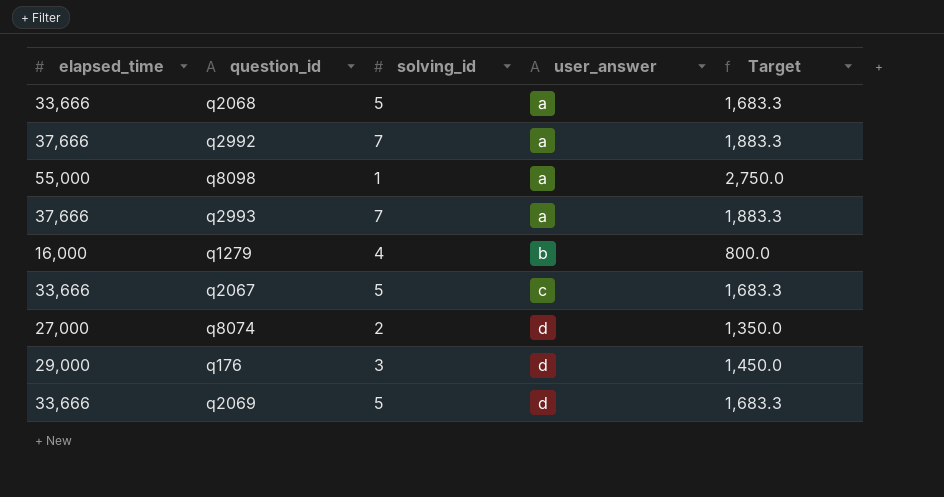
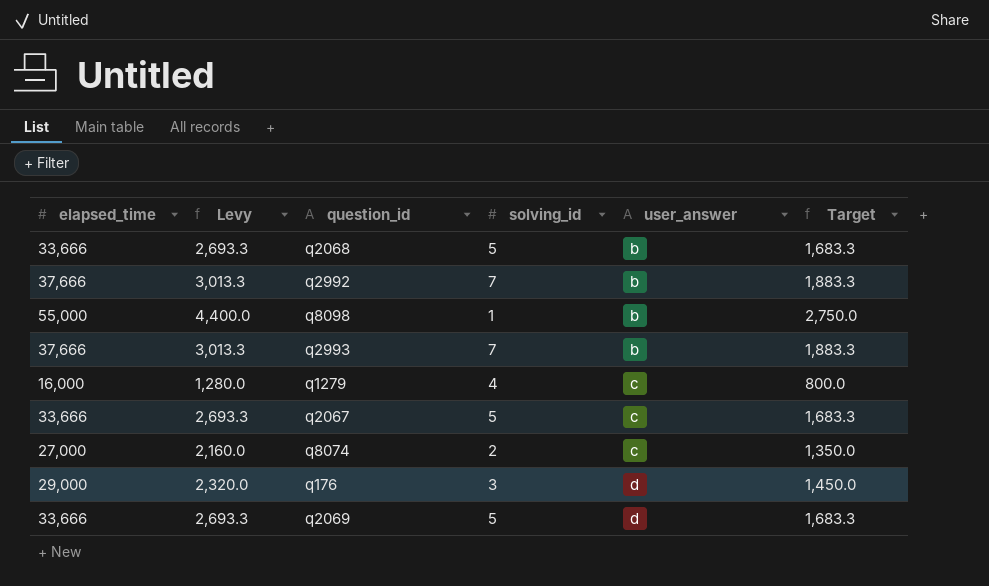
column Levy | formula: none -> [elapsed_time] * 0.08
q2068 | user_answer: a -> b
q2992 | user_answer: a -> b
q8098 | user_answer: a -> b
q2993 | user_answer: a -> b
q1279 | user_answer: b -> c
q8074 | user_answer: d -> c

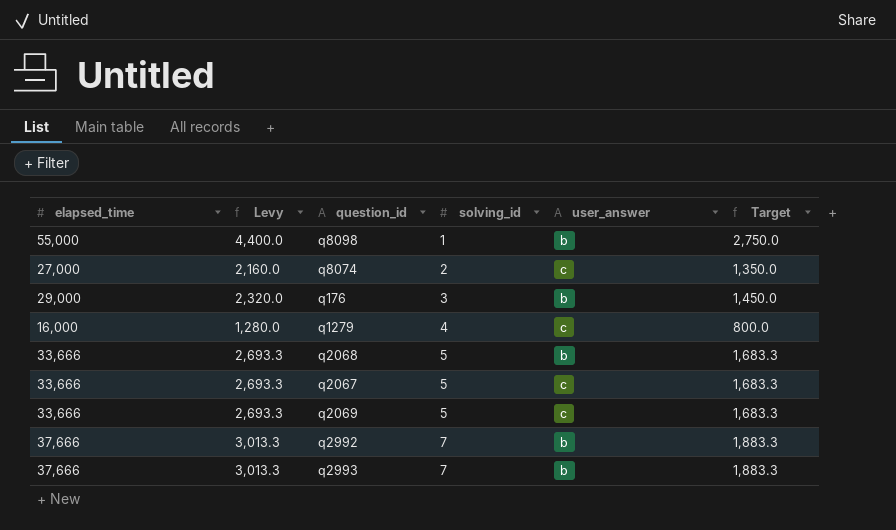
row order: user_answer ascending -> solving_id ascending
q176 | user_answer: d -> b
q2069 | user_answer: d -> c

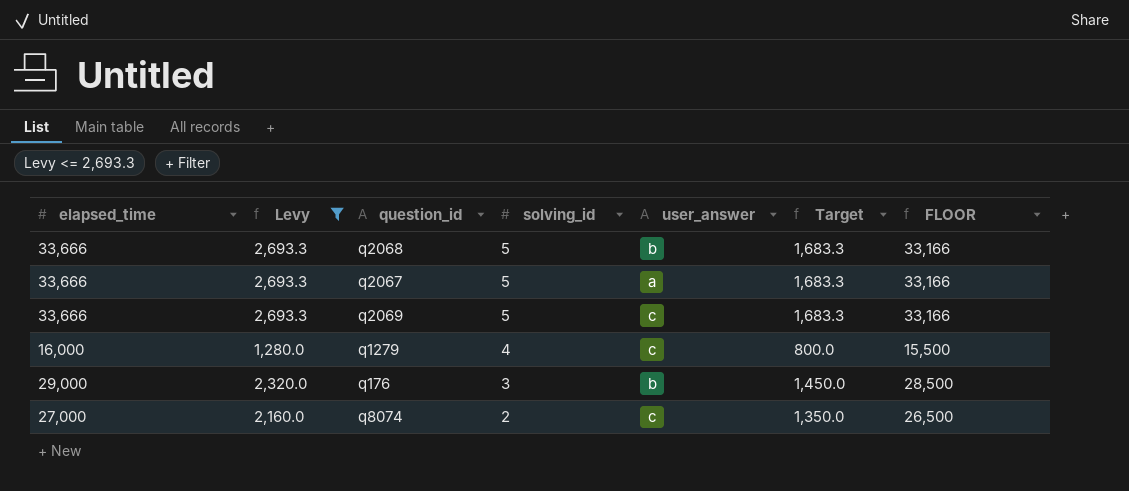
filter: none -> Levy <= 2,693.3
row order: solving_id ascending -> solving_id descending
column FLOOR | formula: none -> [elapsed_time] - 500
q2067 | user_answer: c -> a

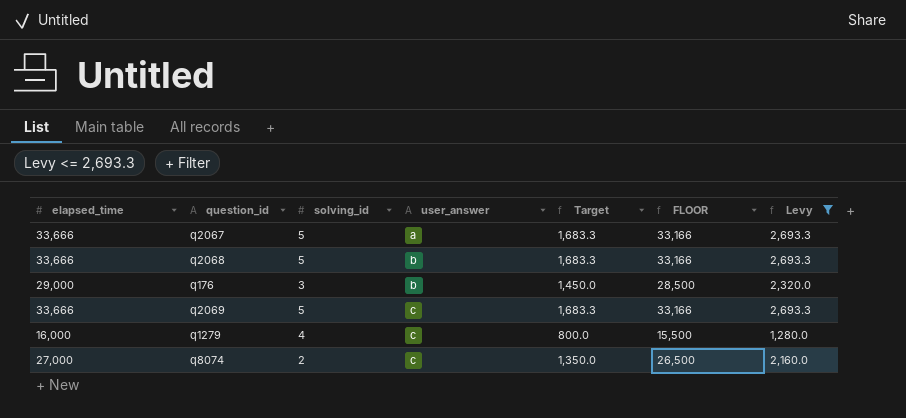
row order: solving_id descending -> user_answer ascending
column Levy | position: 2 -> 7

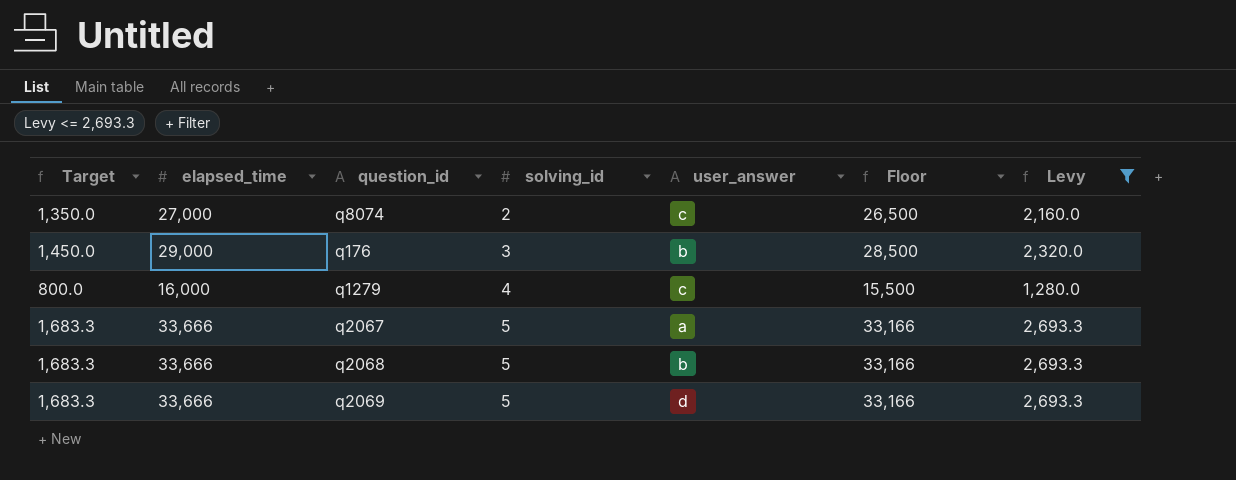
row order: user_answer ascending -> solving_id ascending
column Target | position: 5 -> 1
column name: FLOOR -> Floor
q2069 | user_answer: c -> d

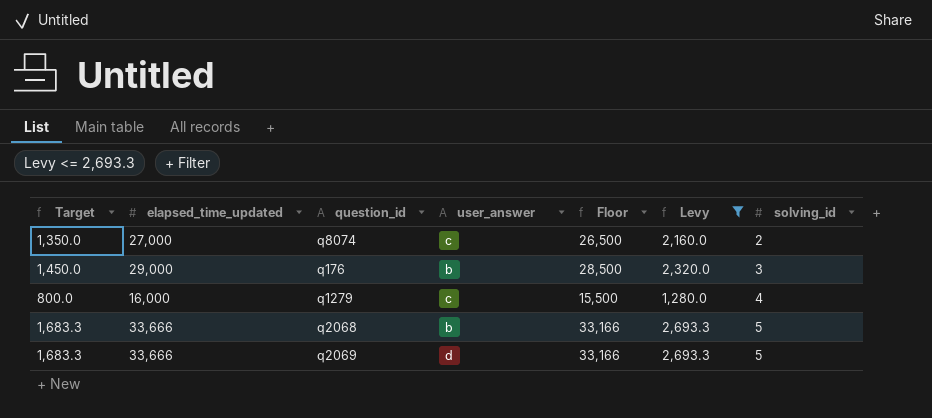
column name: elapsed_time -> elapsed_time_updated
column solving_id | position: 4 -> 7
row q2067: 1,683.3 | 33,666 | 5 | a | 33,166 | 2,693.3 -> none

